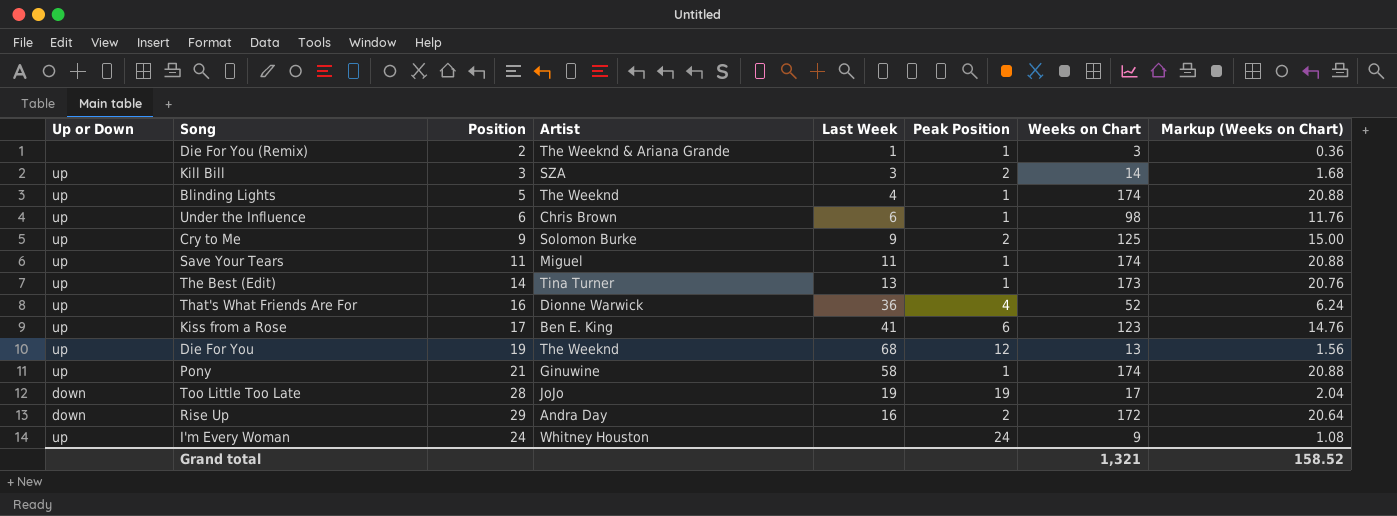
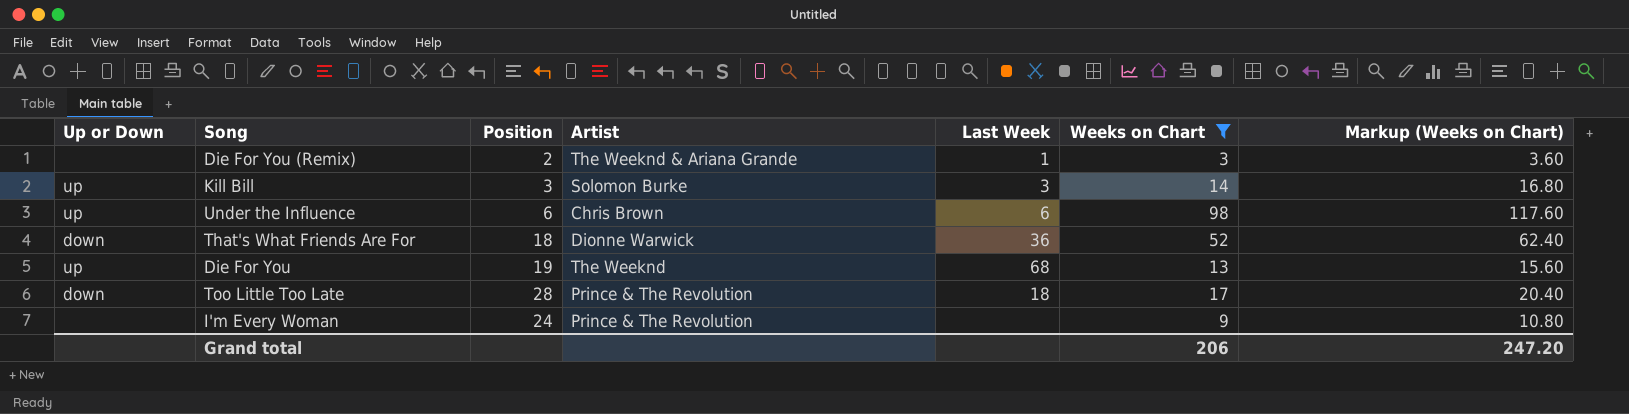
filter: none -> Weeks on Chart <= 98
column Peak Position | position: 6 -> none
column Markup (Weeks on Chart) | formula: [Weeks on Chart] * 0.12 -> [Weeks on Chart] * 1.2
Kill Bill | Artist: SZA -> Solomon Burke
That's What Friends Are For | Up or Down: up -> down
That's What Friends Are For | Position: 16 -> 18
Too Little Too Late | Artist: JoJo -> Prince & The Revolution
Too Little Too Late | Last Week: 19 -> 18
I'm Every Woman | Up or Down: up -> none
I'm Every Woman | Artist: Whitney Houston -> Prince & The Revolution
Grand total | Weeks on Chart: 1,321 -> 206
Grand total | Markup (Weeks on Chart): 158.52 -> 247.20

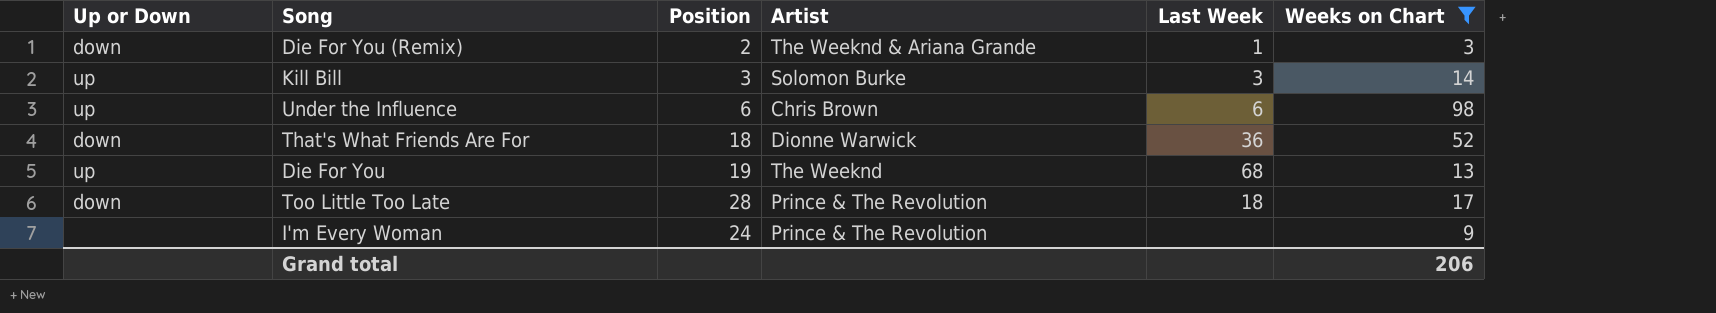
column Markup (Weeks on Chart) | formula: [Weeks on Chart] * 1.2 -> none
Die For You (Remix) | Up or Down: none -> down

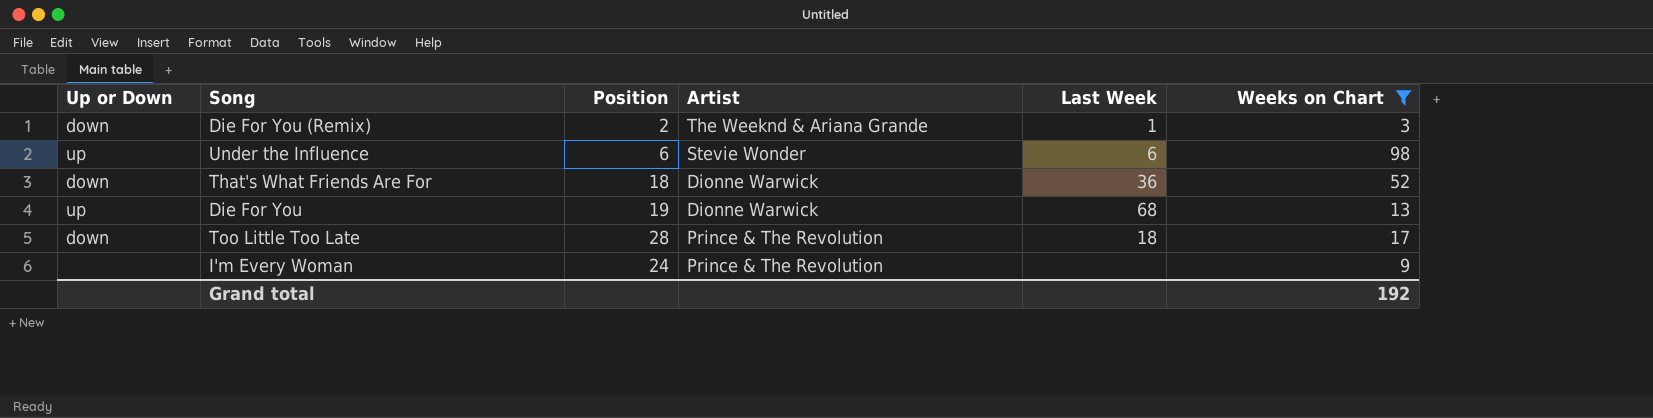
row Kill Bill: up | 3 | Solomon Burke | 3 | 14 -> none
Under the Influence | Artist: Chris Brown -> Stevie Wonder
Die For You | Artist: The Weeknd -> Dionne Warwick
Grand total | Weeks on Chart: 206 -> 192

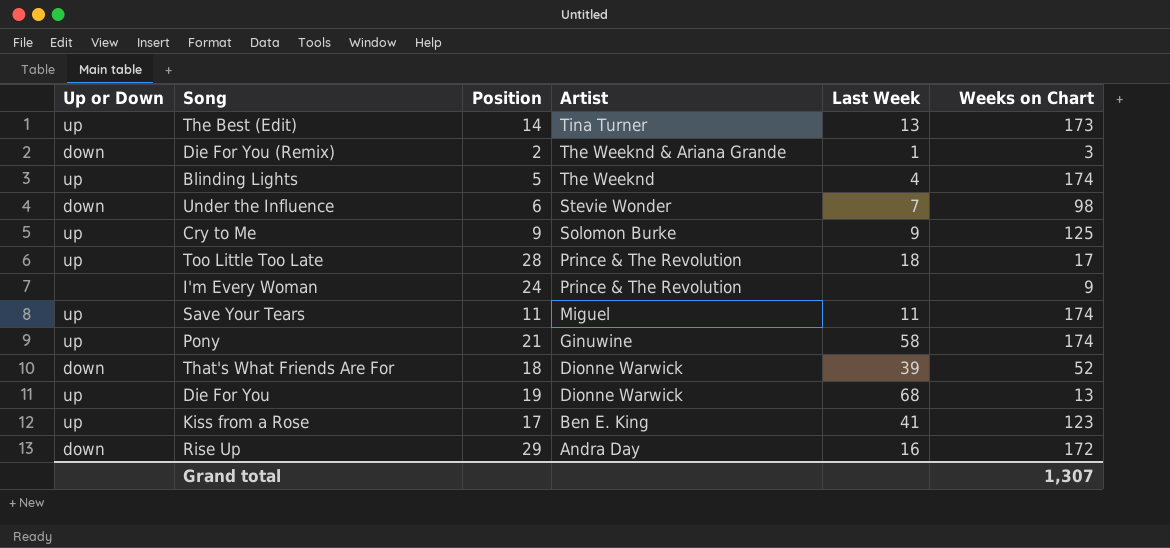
filter: Weeks on Chart <= 98 -> none
row order: none -> Artist descending
Under the Influence | Up or Down: up -> down
Under the Influence | Last Week: 6 -> 7
Too Little Too Late | Up or Down: down -> up
That's What Friends Are For | Last Week: 36 -> 39
Grand total | Weeks on Chart: 192 -> 1,307

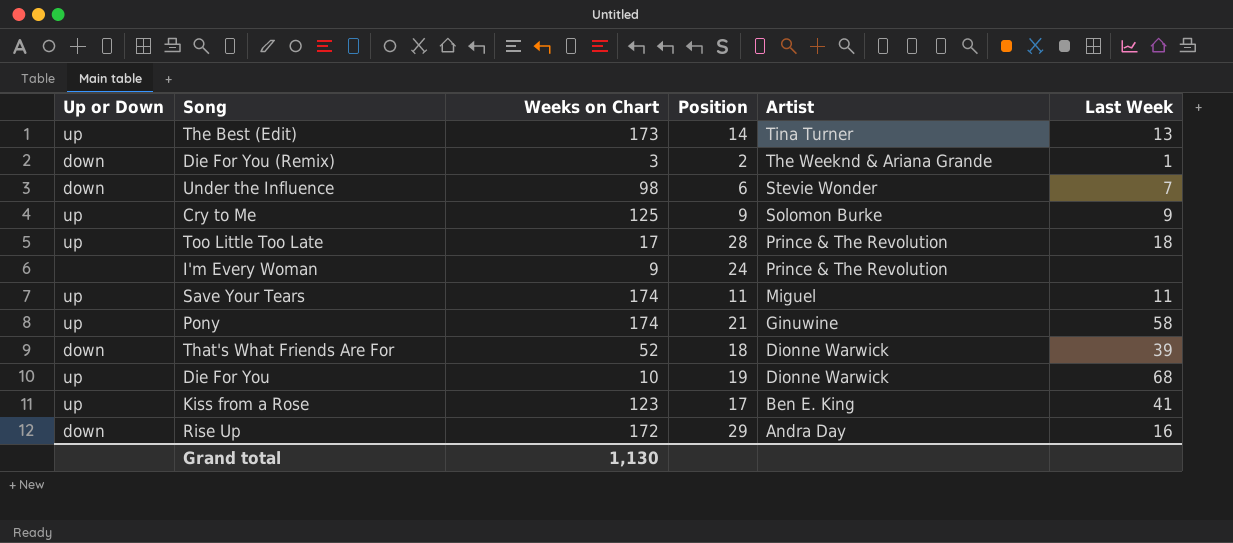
column Weeks on Chart | position: 6 -> 3
row Blinding Lights: up | 5 | The Weeknd | 4 | 174 -> none
Die For You | Weeks on Chart: 13 -> 10
Grand total | Weeks on Chart: 1,307 -> 1,130

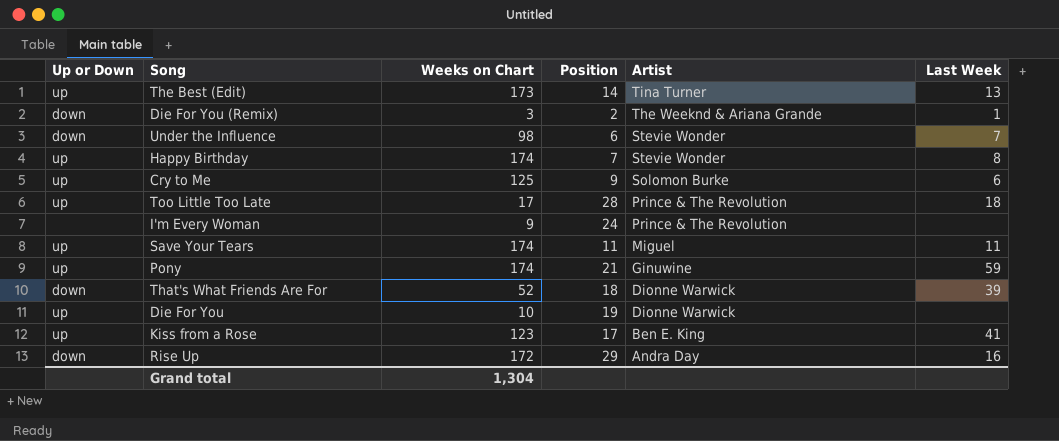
row Happy Birthday: none -> up | 174 | 7 | Stevie Wonder | 8
Cry to Me | Last Week: 9 -> 6
Pony | Last Week: 58 -> 59
Die For You | Last Week: 68 -> none
Grand total | Weeks on Chart: 1,130 -> 1,304

